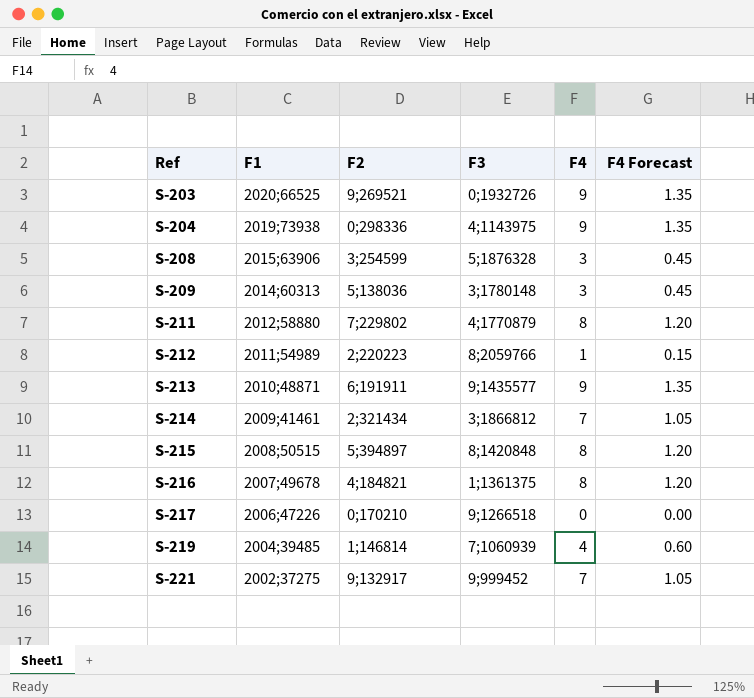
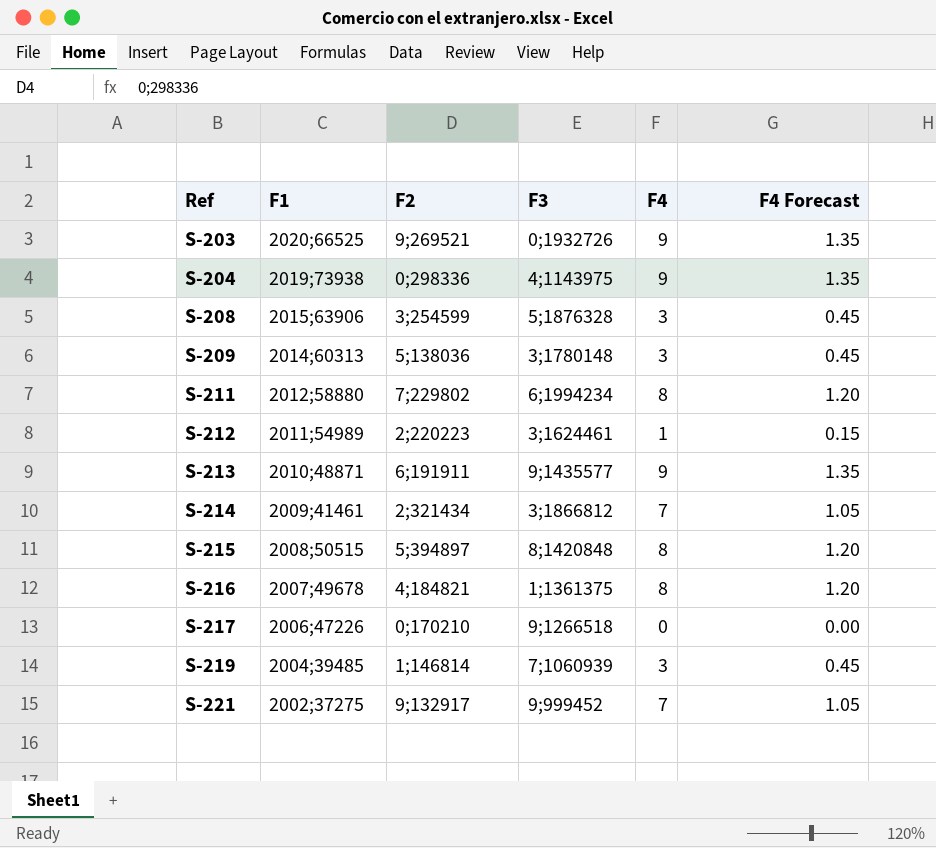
S-211 | F3: 4;1770879 -> 6;1994234
S-212 | F3: 8;2059766 -> 3;1624461
S-219 | F4: 4 -> 3
S-219 | F4 Forecast: 0.60 -> 0.45

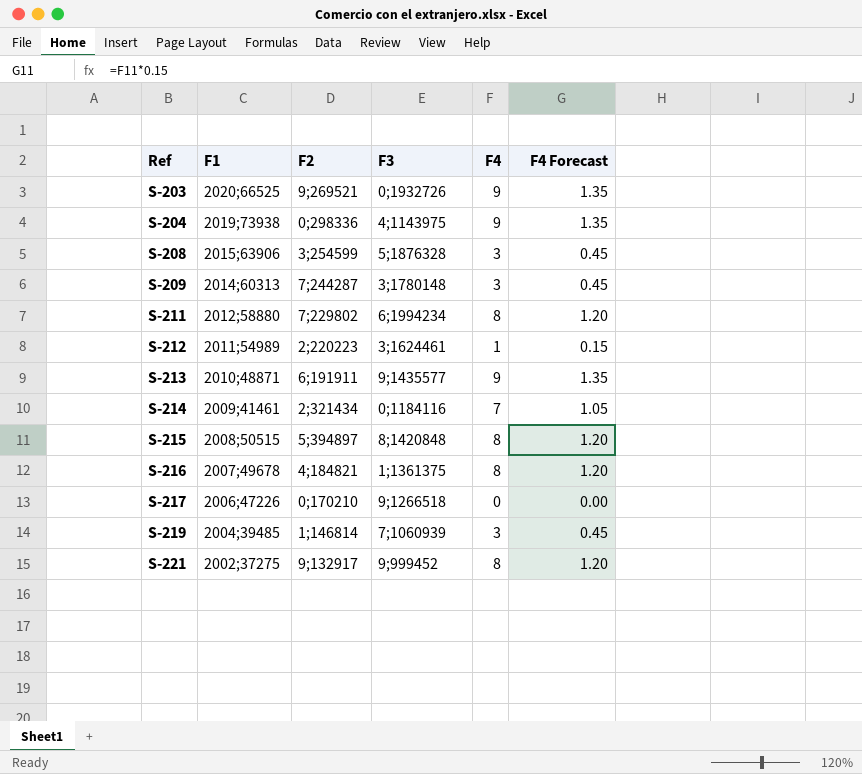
S-209 | F2: 5;138036 -> 7;244287
S-214 | F3: 3;1866812 -> 0;1184116
S-221 | F4: 7 -> 8
S-221 | F4 Forecast: 1.05 -> 1.20

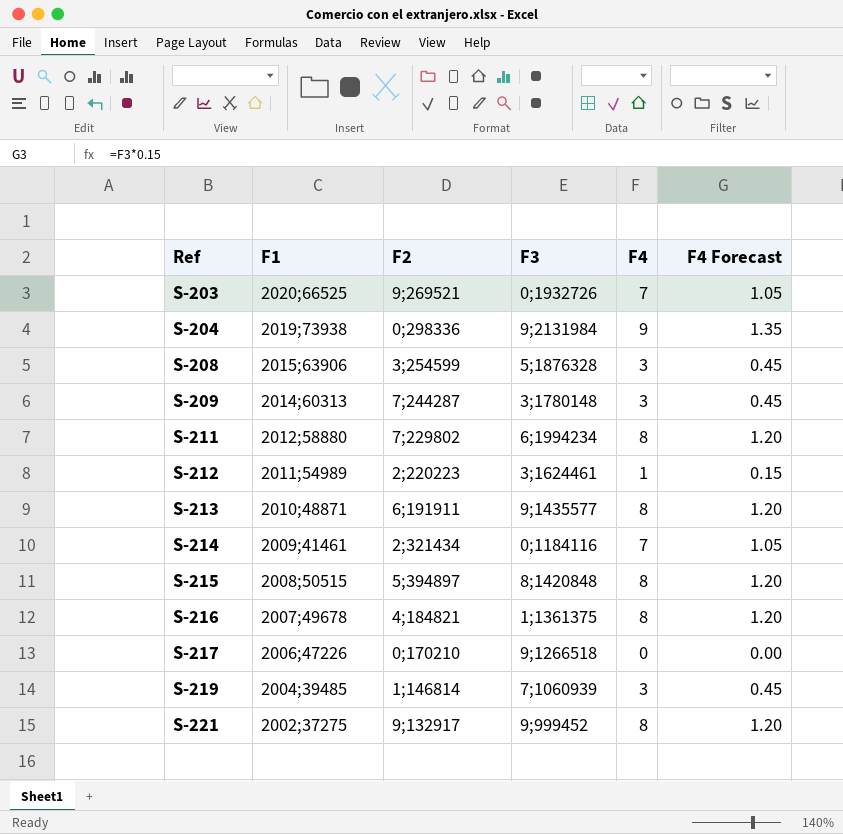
S-203 | F4: 9 -> 7
S-203 | F4 Forecast: 1.35 -> 1.05
S-204 | F3: 4;1143975 -> 9;2131984
S-213 | F4: 9 -> 8
S-213 | F4 Forecast: 1.35 -> 1.20

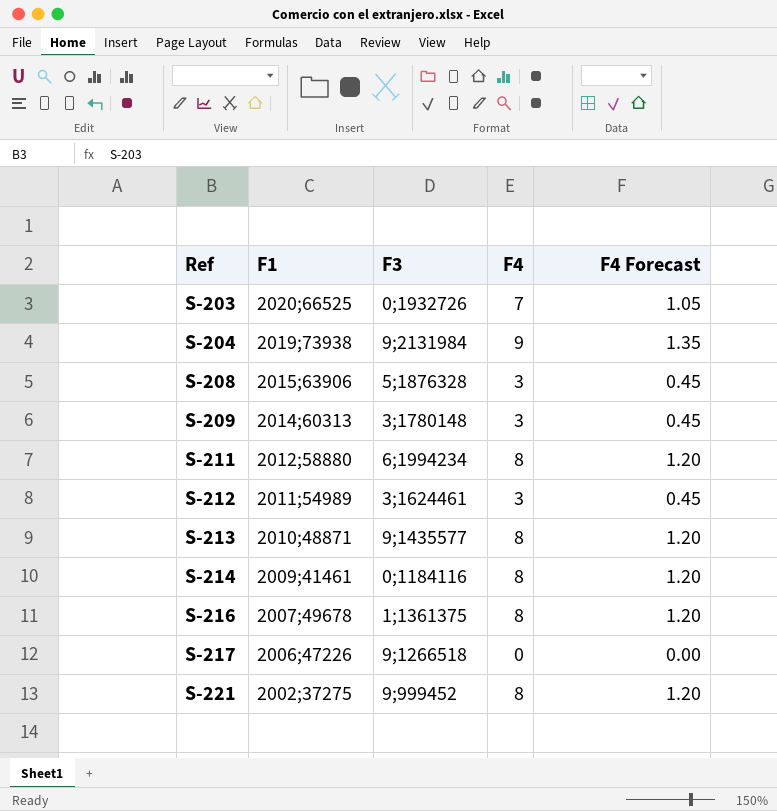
column F2 | position: 3 -> none
row S-215: 2008;50515 | 5;394897 | 8;1420848 | 8 | 1.20 -> none
row S-219: 2004;39485 | 1;146814 | 7;1060939 | 3 | 0.45 -> none
S-212 | F4: 1 -> 3
S-212 | F4 Forecast: 0.15 -> 0.45
S-214 | F4: 7 -> 8
S-214 | F4 Forecast: 1.05 -> 1.20

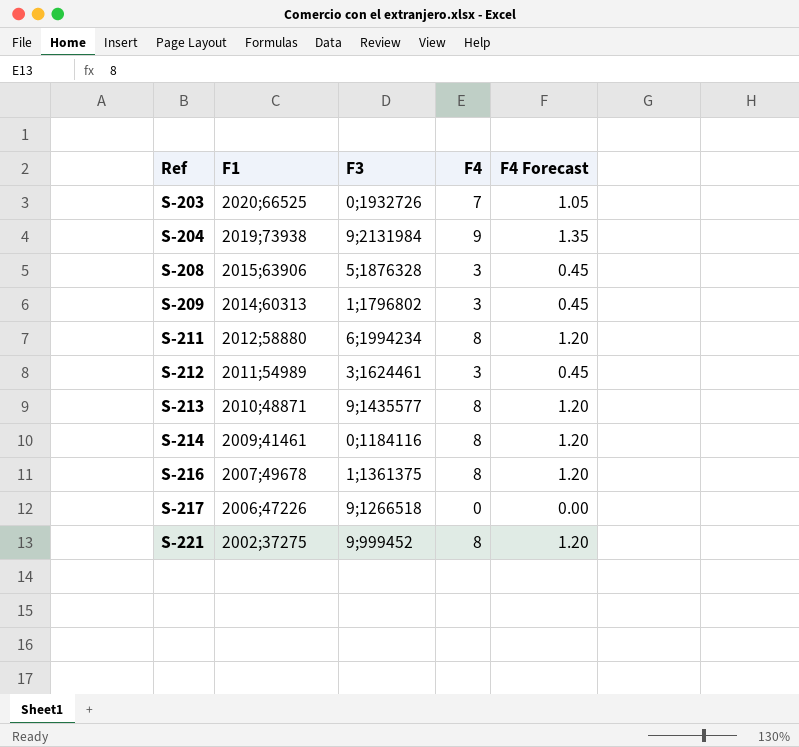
S-209 | F3: 3;1780148 -> 1;1796802

